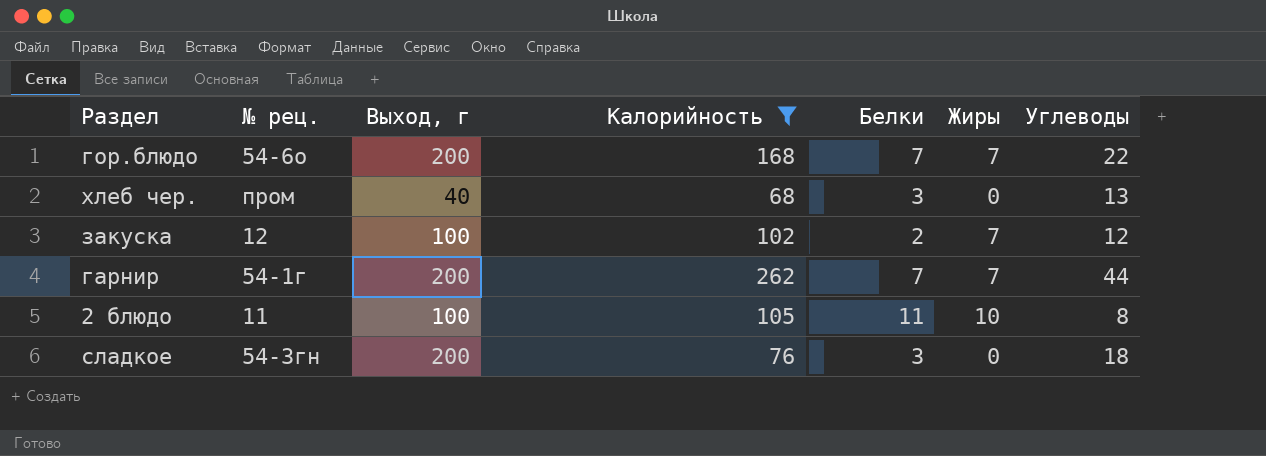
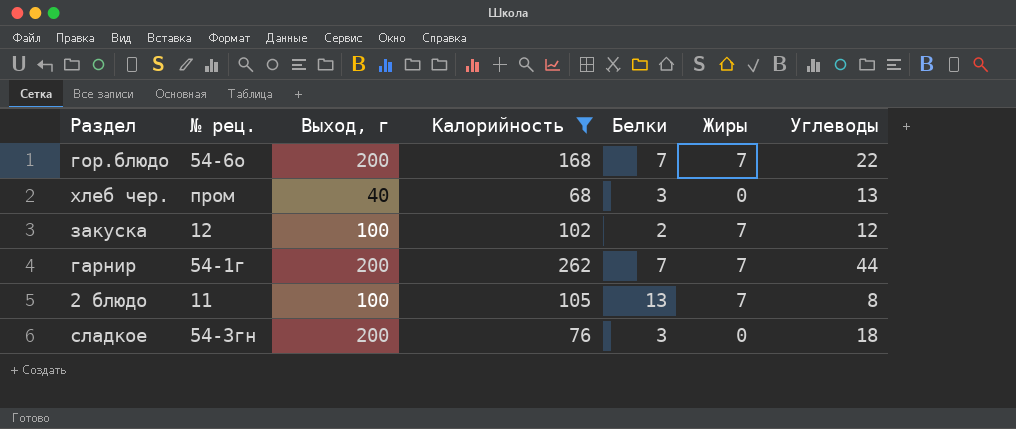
2 блюдо | Белки: 11 -> 13
2 блюдо | Жиры: 10 -> 7

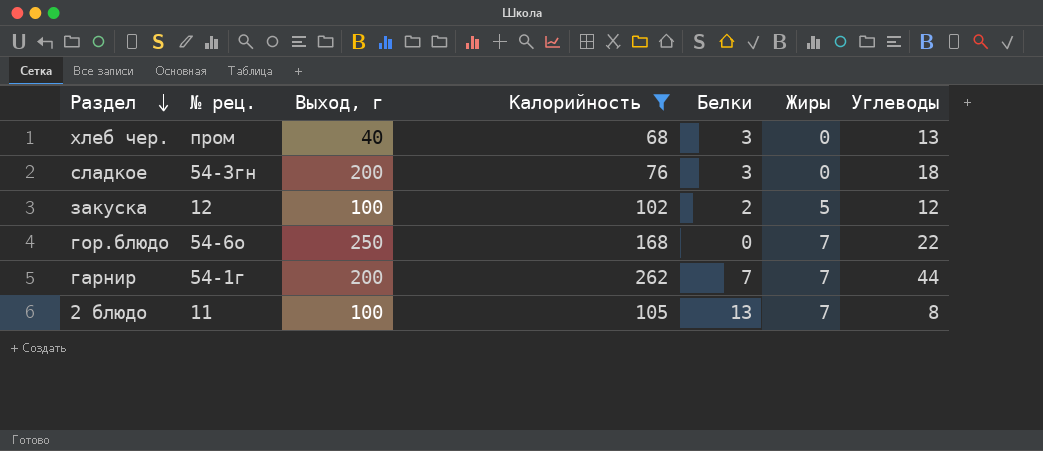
row order: none -> Раздел descending
закуска | Жиры: 7 -> 5
гор.блюдо | Выход, г: 200 -> 250
гор.блюдо | Белки: 7 -> 0

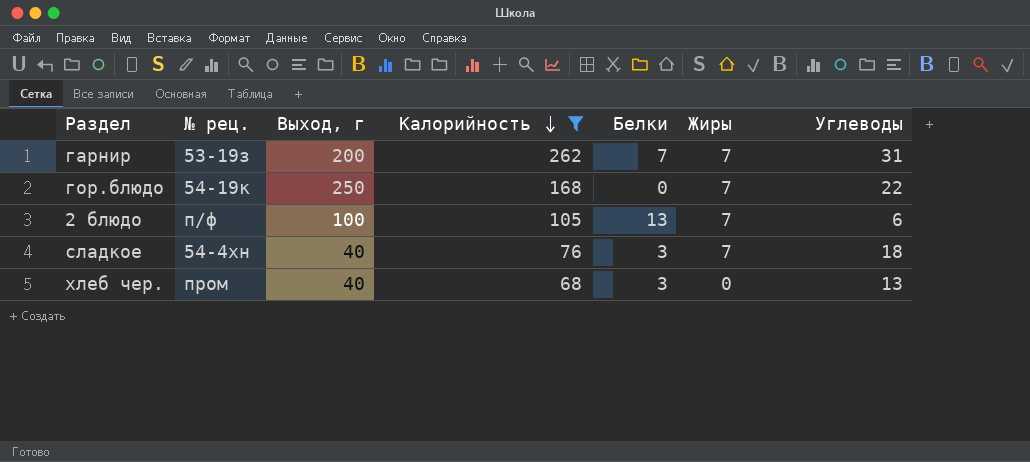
row order: Раздел descending -> Калорийность descending
row закуска: 12 | 100 | 102 | 2 | 5 | 12 -> none
гарнир | № рец.: 54-1г -> 53-19з
гарнир | Углеводы: 44 -> 31
гор.блюдо | № рец.: 54-6о -> 54-19к
2 блюдо | № рец.: 11 -> п/ф
2 блюдо | Углеводы: 8 -> 6
сладкое | № рец.: 54-3гн -> 54-4хн
сладкое | Выход, г: 200 -> 40
сладкое | Жиры: 0 -> 7

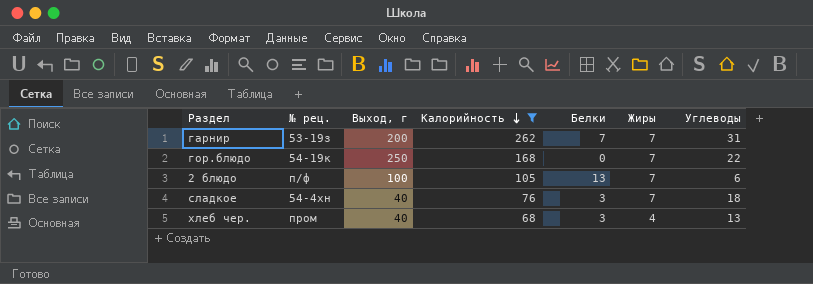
хлеб чер. | Жиры: 0 -> 4

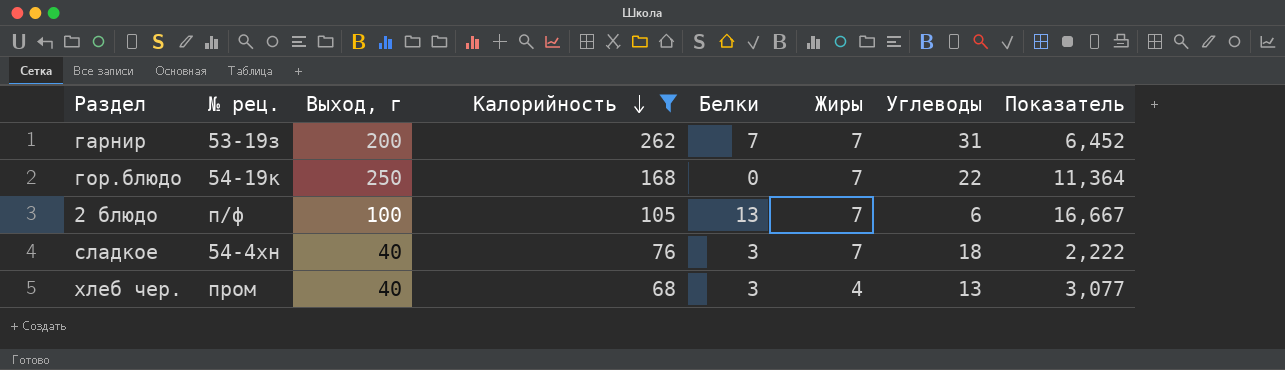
column Показатель | formula: none -> [Выход, г] / [Углеводы]

